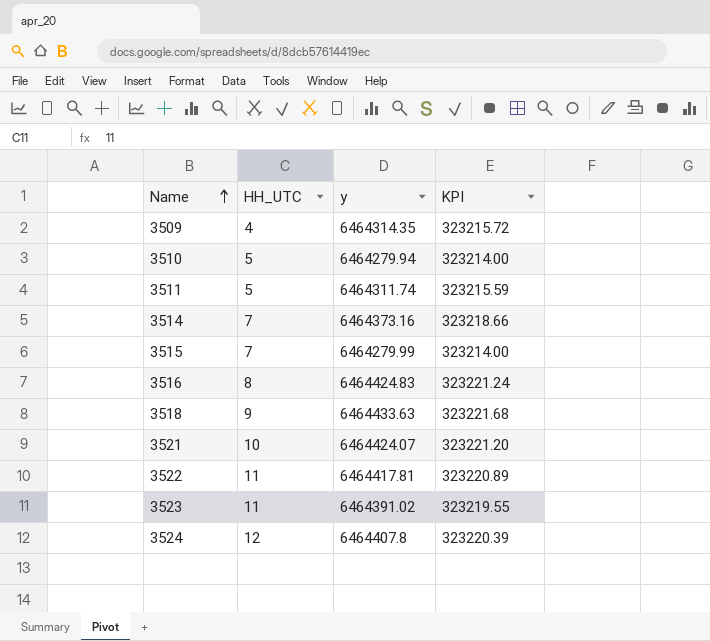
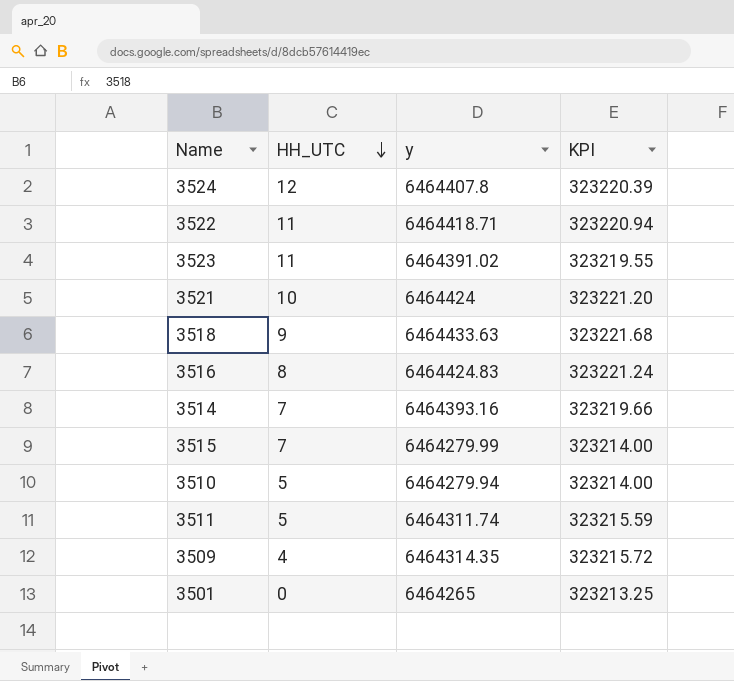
row order: Name ascending -> HH_UTC descending
3522 | y: 6464417.81 -> 6464418.71
3522 | KPI: 323220.89 -> 323220.94
3521 | y: 6464424.07 -> 6464424
3514 | y: 6464373.16 -> 6464393.16
3514 | KPI: 323218.66 -> 323219.66
row 3501: none -> 0 | 6464265 | 323213.25

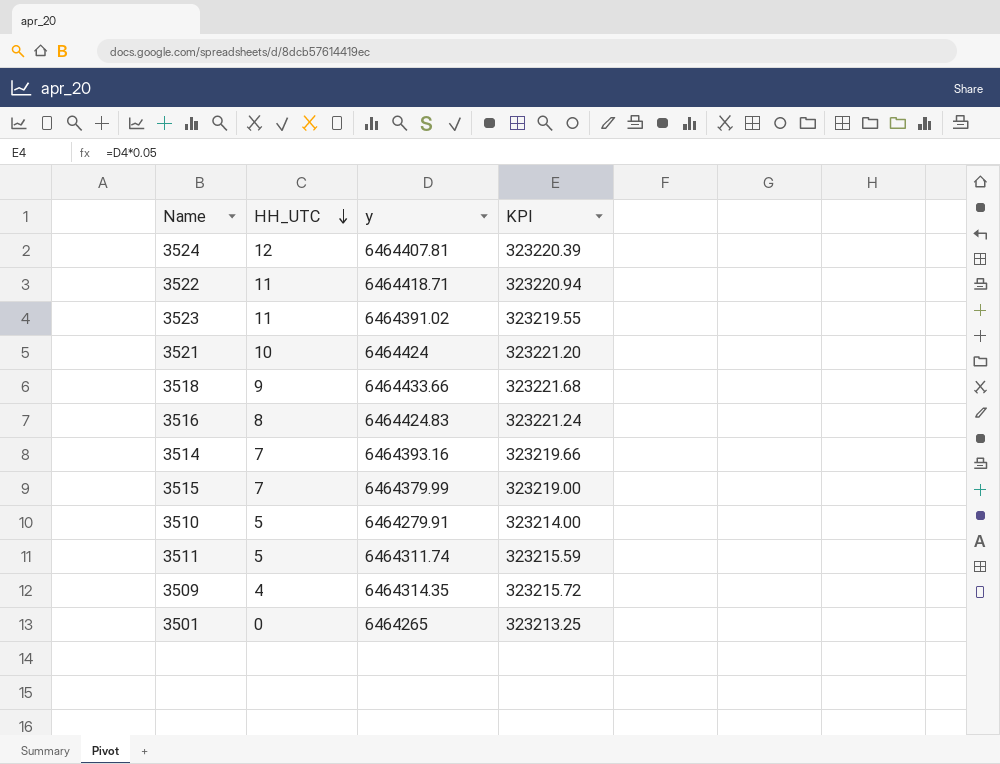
3524 | y: 6464407.8 -> 6464407.81
3518 | y: 6464433.63 -> 6464433.66
3515 | y: 6464279.99 -> 6464379.99
3515 | KPI: 323214.00 -> 323219.00
3510 | y: 6464279.94 -> 6464279.91

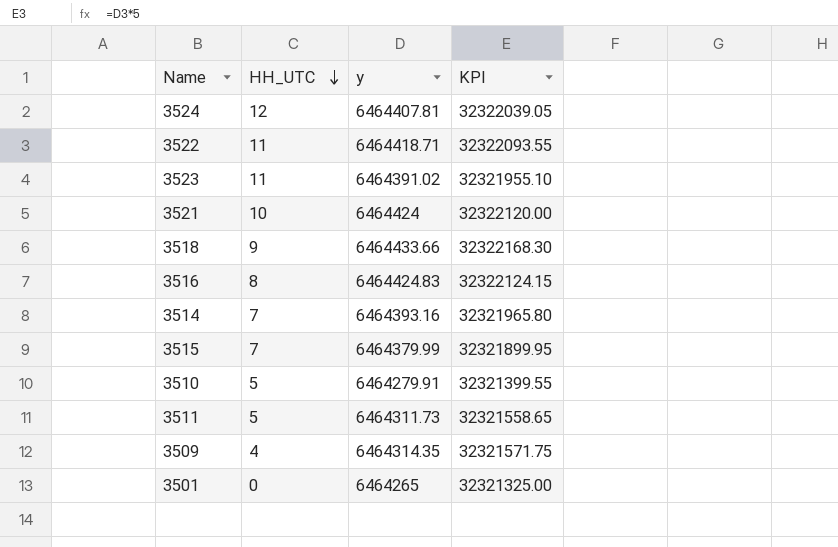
column KPI | formula: [y] * 0.05 -> [y] * 5
3511 | y: 6464311.74 -> 6464311.73

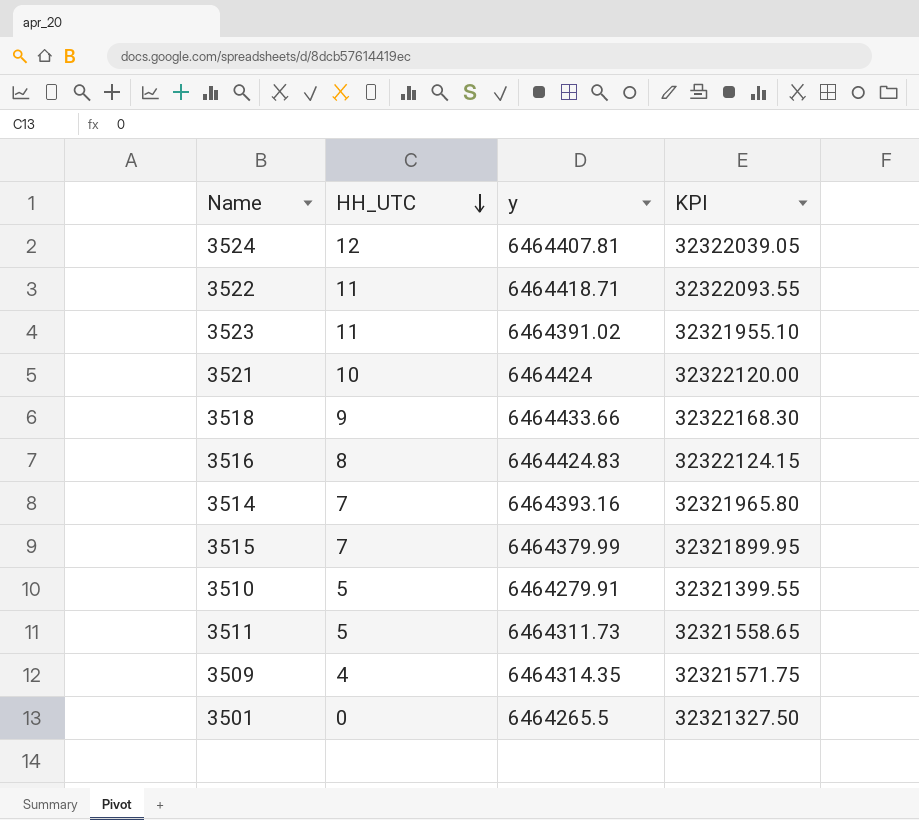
3501 | y: 6464265 -> 6464265.5
3501 | KPI: 32321325.00 -> 32321327.50

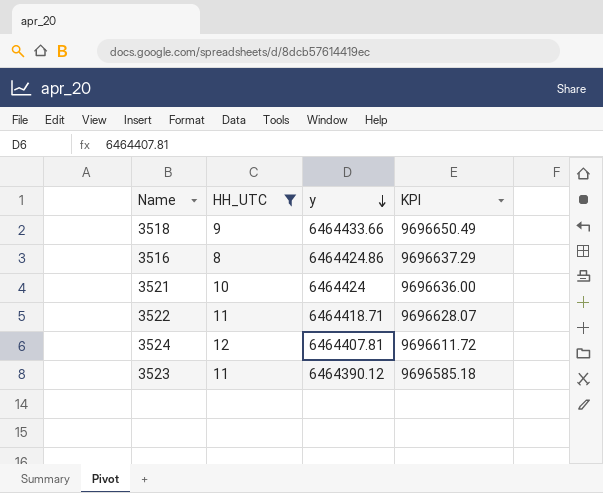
filter: none -> HH_UTC >= 8
row order: HH_UTC descending -> y descending
column KPI | formula: [y] * 5 -> [y] * 1.5
3516 | y: 6464424.83 -> 6464424.86
3523 | y: 6464391.02 -> 6464390.12

